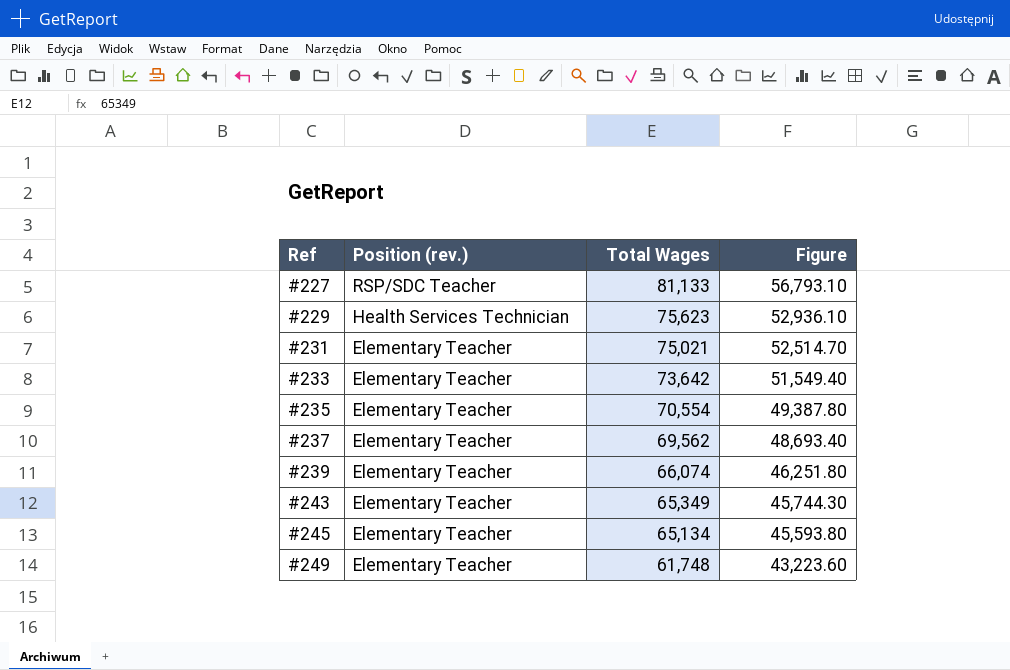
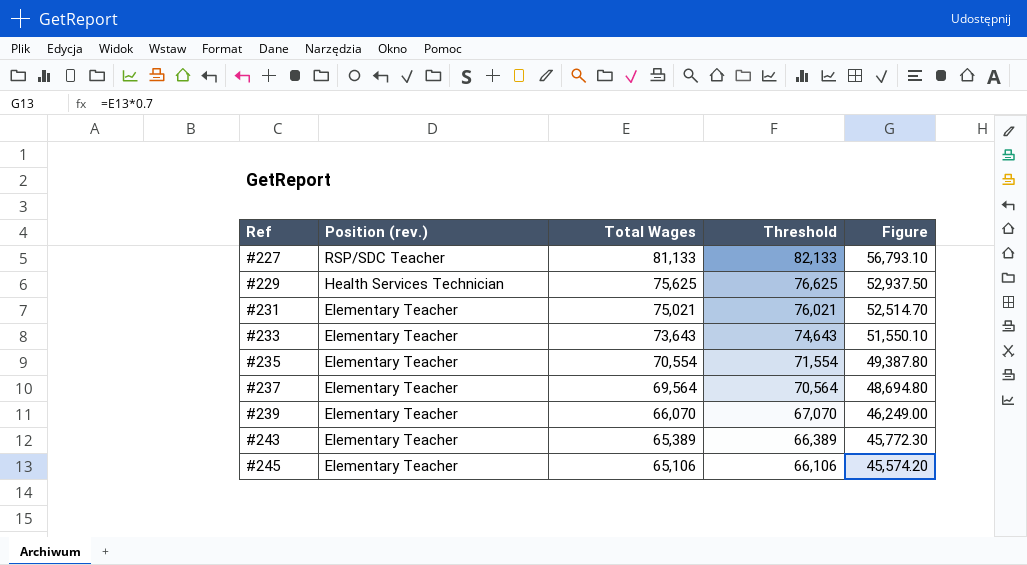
column Threshold | formula: none -> [Total Wages] + 1000
row #249: Elementary Teacher | 61,748 | 43,223.60 -> none
#229 | Total Wages: 75,623 -> 75,625
#229 | Figure: 52,936.10 -> 52,937.50
#233 | Total Wages: 73,642 -> 73,643
#233 | Figure: 51,549.40 -> 51,550.10
#237 | Total Wages: 69,562 -> 69,564
#237 | Figure: 48,693.40 -> 48,694.80
#239 | Total Wages: 66,074 -> 66,070
#239 | Figure: 46,251.80 -> 46,249.00
#243 | Total Wages: 65,349 -> 65,389
#243 | Figure: 45,744.30 -> 45,772.30
#245 | Total Wages: 65,134 -> 65,106
#245 | Figure: 45,593.80 -> 45,574.20

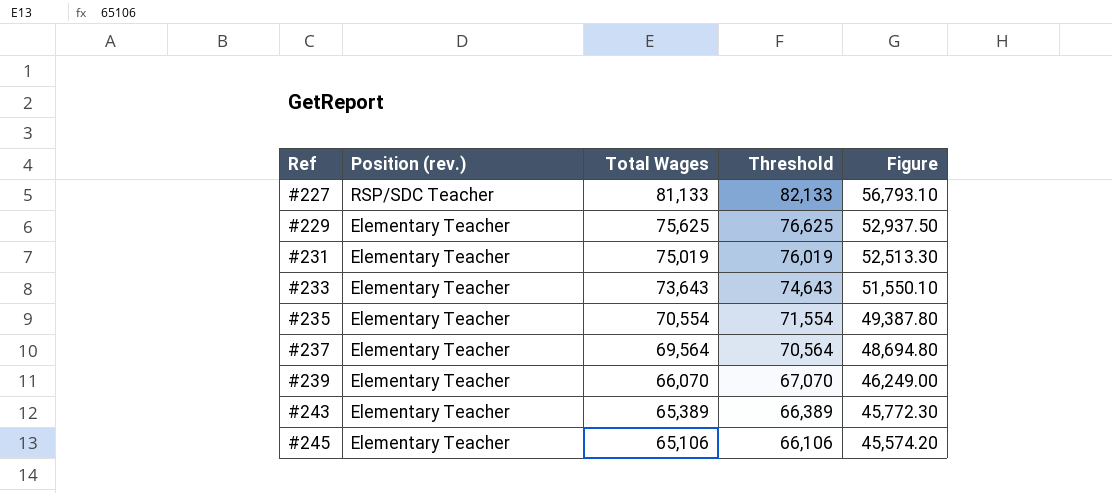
#229 | Position (rev.): Health Services Technician -> Elementary Teacher
#231 | Total Wages: 75,021 -> 75,019
#231 | Threshold: 76,021 -> 76,019
#231 | Figure: 52,514.70 -> 52,513.30

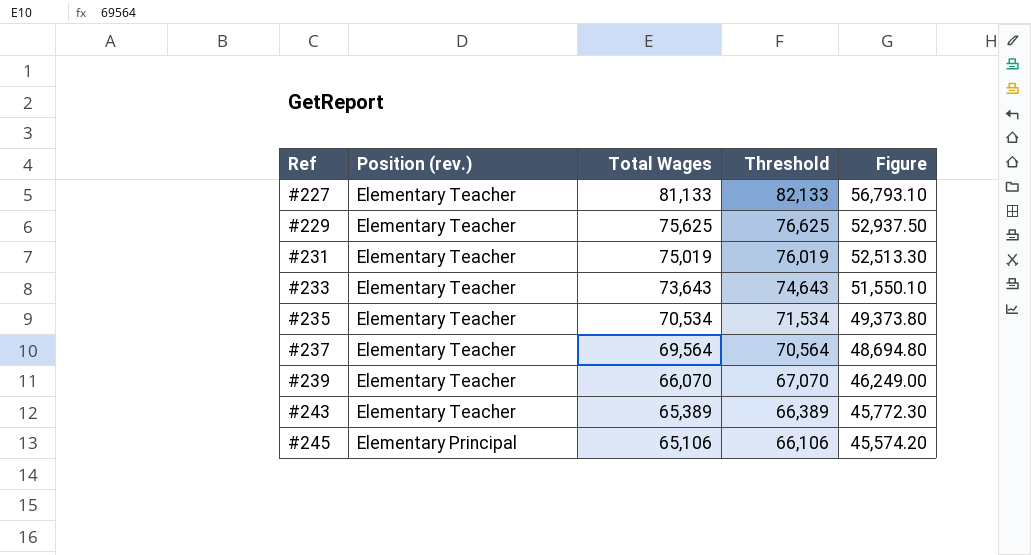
#227 | Position (rev.): RSP/SDC Teacher -> Elementary Teacher
#235 | Total Wages: 70,554 -> 70,534
#235 | Threshold: 71,554 -> 71,534
#235 | Figure: 49,387.80 -> 49,373.80
#245 | Position (rev.): Elementary Teacher -> Elementary Principal

